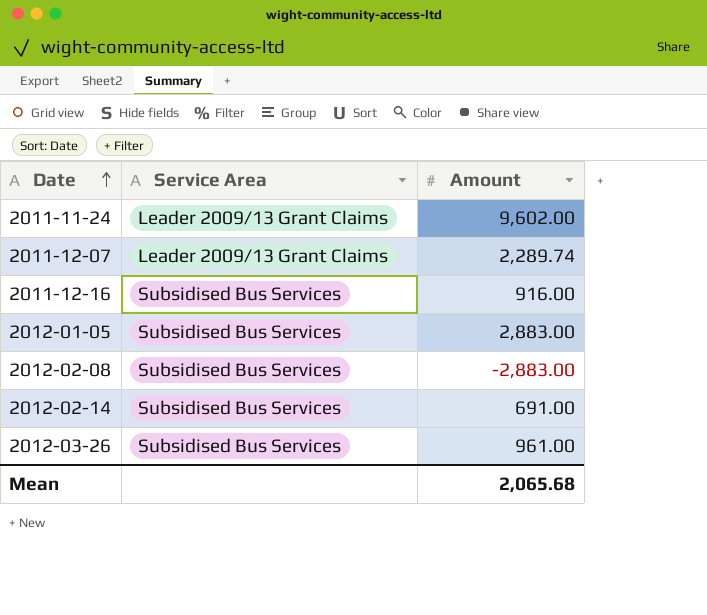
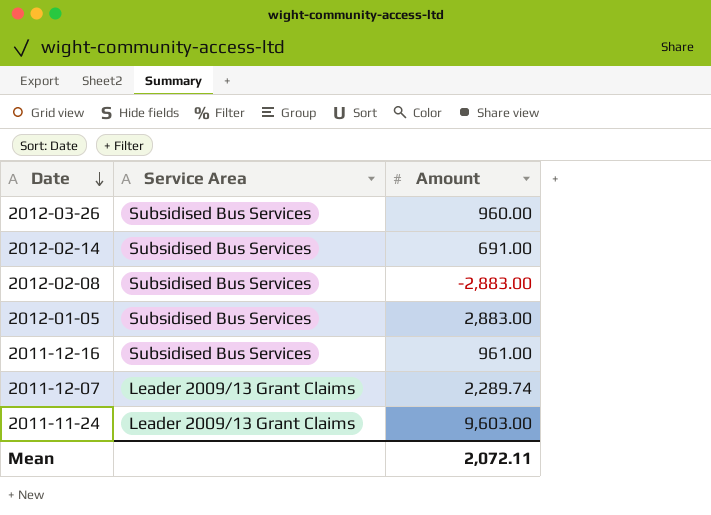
row order: Date ascending -> Date descending
2012-03-26 | Amount: 961.00 -> 960.00
2011-12-16 | Amount: 916.00 -> 961.00
2011-11-24 | Amount: 9,602.00 -> 9,603.00
Mean | Amount: 2,065.68 -> 2,072.11

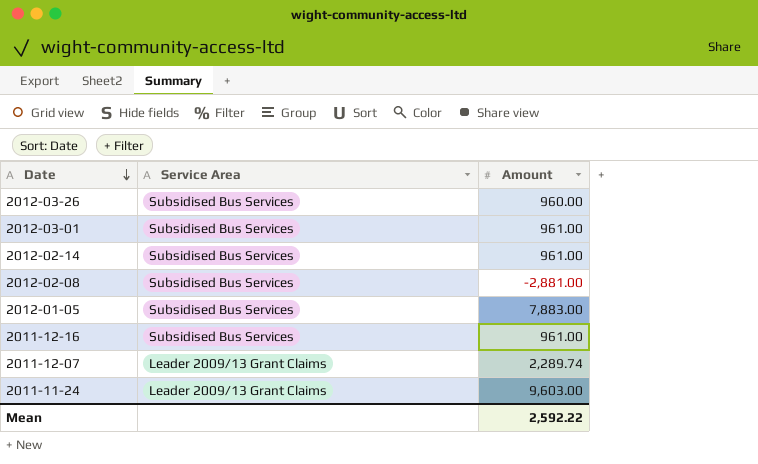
row 2012-03-01: none -> Subsidised Bus Services | 961.00
2012-02-14 | Amount: 691.00 -> 961.00
2012-02-08 | Amount: -2,883.00 -> -2,881.00
2012-01-05 | Amount: 2,883.00 -> 7,883.00
Mean | Amount: 2,072.11 -> 2,592.22

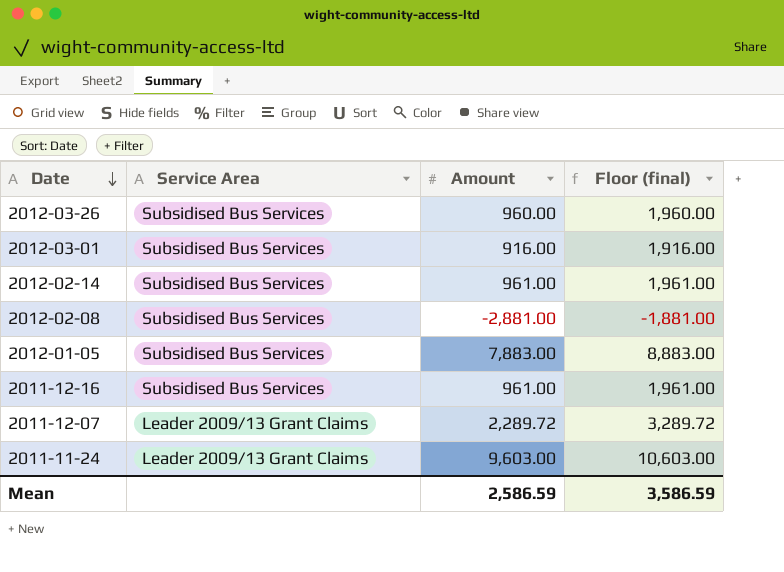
column Floor (final) | formula: none -> [Amount] + 1000
2012-03-01 | Amount: 961.00 -> 916.00
2011-12-07 | Amount: 2,289.74 -> 2,289.72
Mean | Amount: 2,592.22 -> 2,586.59

